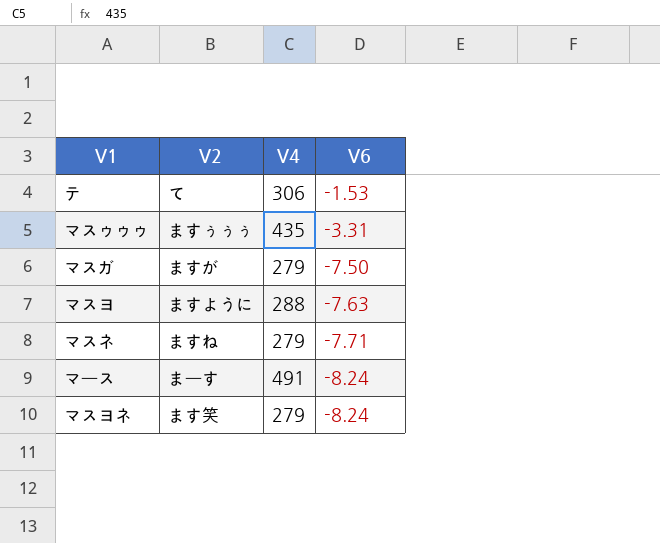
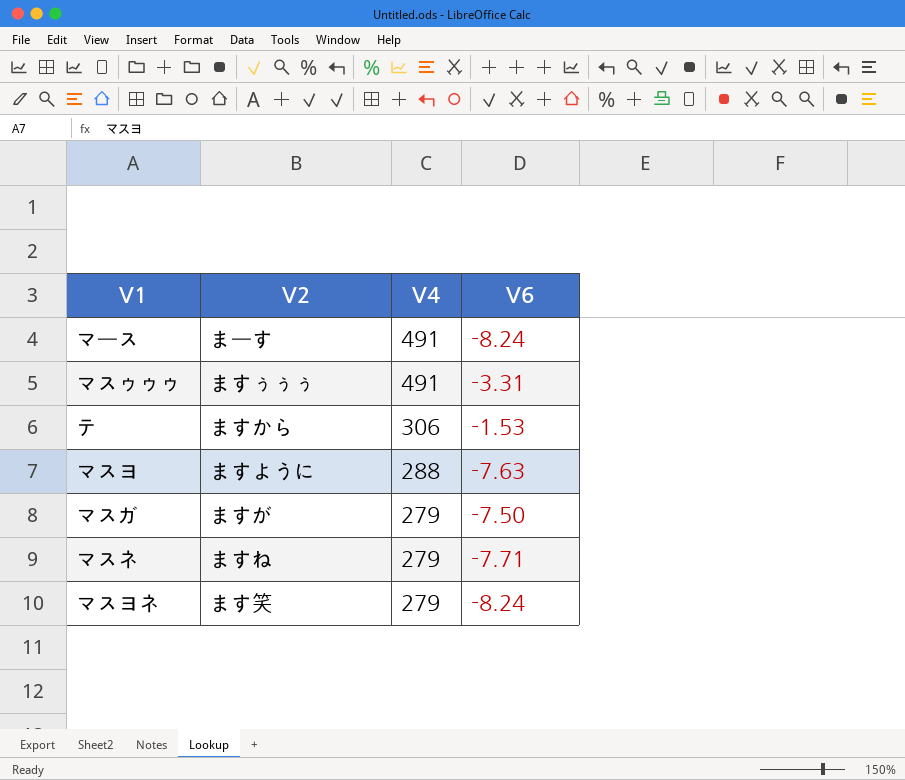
row order: V6 descending -> V4 descending
マスゥゥゥ | V4: 435 -> 491
テ | V2: て -> ますから

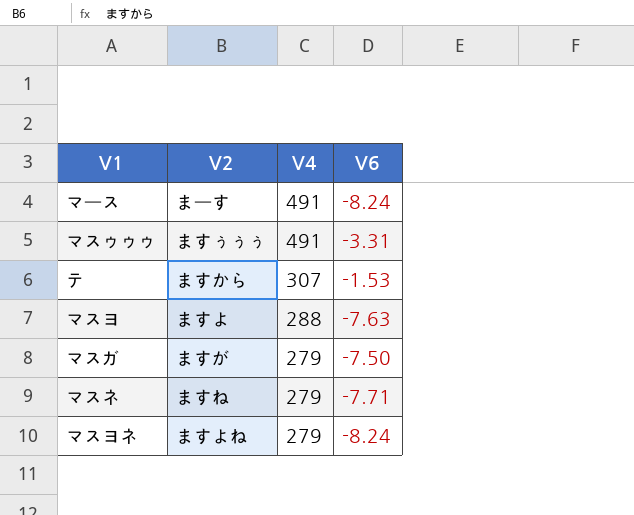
テ | V4: 306 -> 307
マスヨ | V2: ますように -> ますよ
マスヨネ | V2: ます笑 -> ますよね

